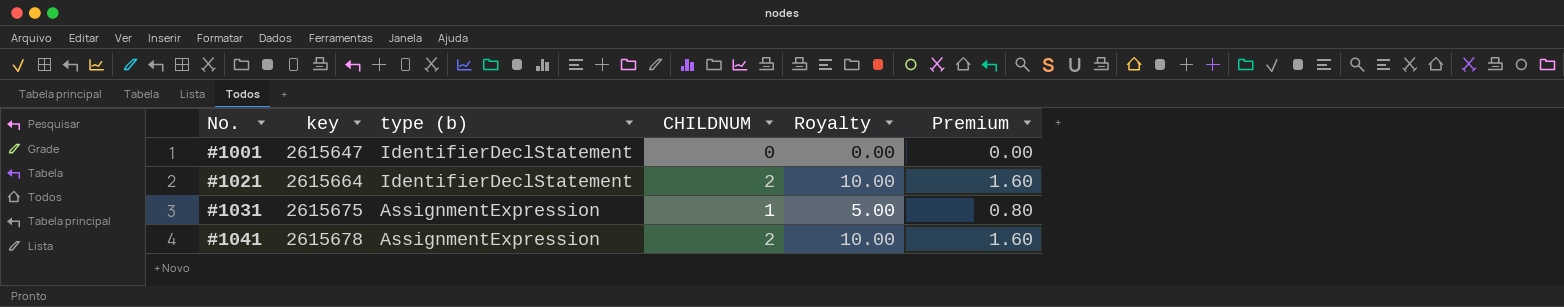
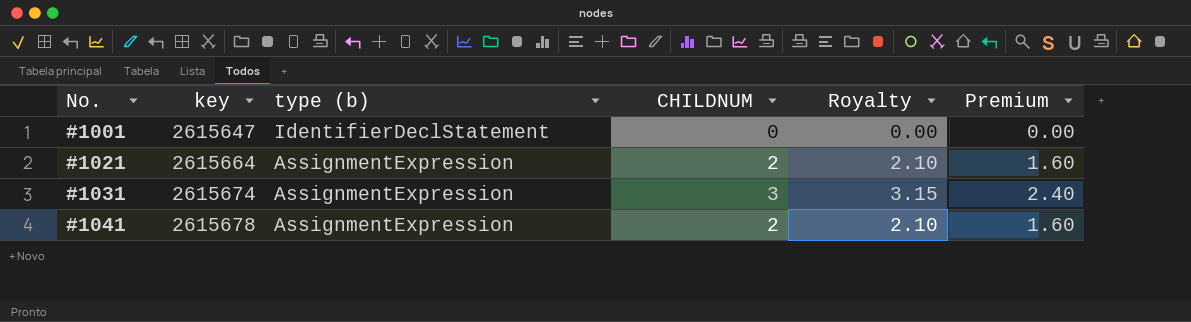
column Royalty | formula: [CHILDNUM] * 5 -> [CHILDNUM] * 1.05
#1021 | type (b): IdentifierDeclStatement -> AssignmentExpression
#1031 | key: 2615675 -> 2615674
#1031 | CHILDNUM: 1 -> 3
#1031 | Premium: 0.80 -> 2.40

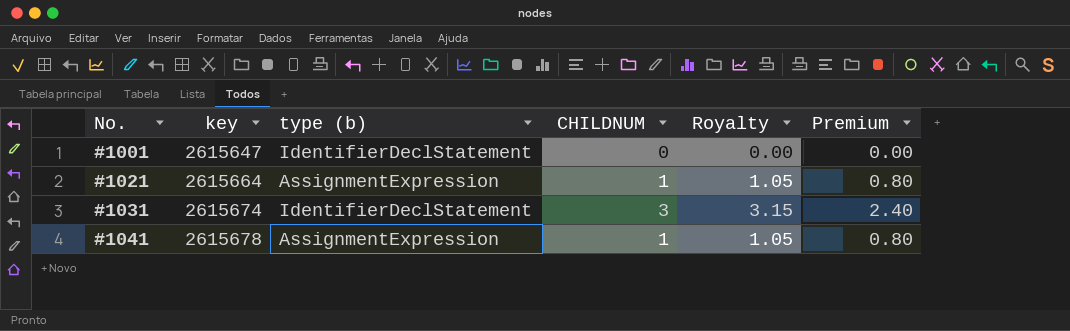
#1021 | CHILDNUM: 2 -> 1
#1021 | Royalty: 2.10 -> 1.05
#1021 | Premium: 1.60 -> 0.80
#1031 | type (b): AssignmentExpression -> IdentifierDeclStatement
#1041 | CHILDNUM: 2 -> 1
#1041 | Royalty: 2.10 -> 1.05
#1041 | Premium: 1.60 -> 0.80

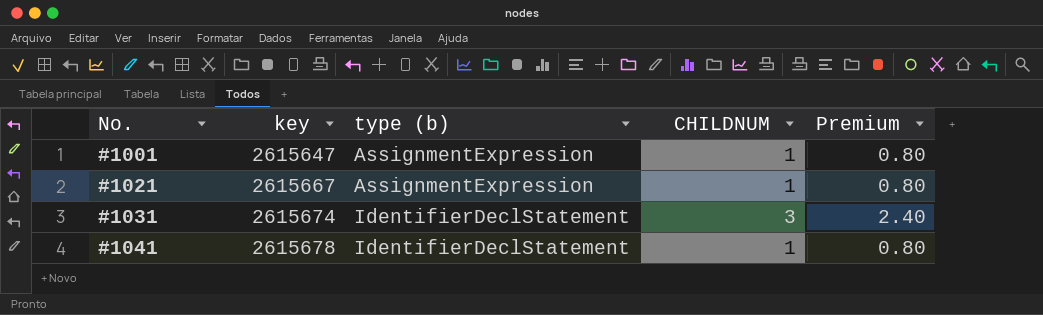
column Royalty | formula: [CHILDNUM] * 1.05 -> none
#1001 | type (b): IdentifierDeclStatement -> AssignmentExpression
#1001 | CHILDNUM: 0 -> 1
#1001 | Premium: 0.00 -> 0.80
#1021 | key: 2615664 -> 2615667
#1041 | type (b): AssignmentExpression -> IdentifierDeclStatement

